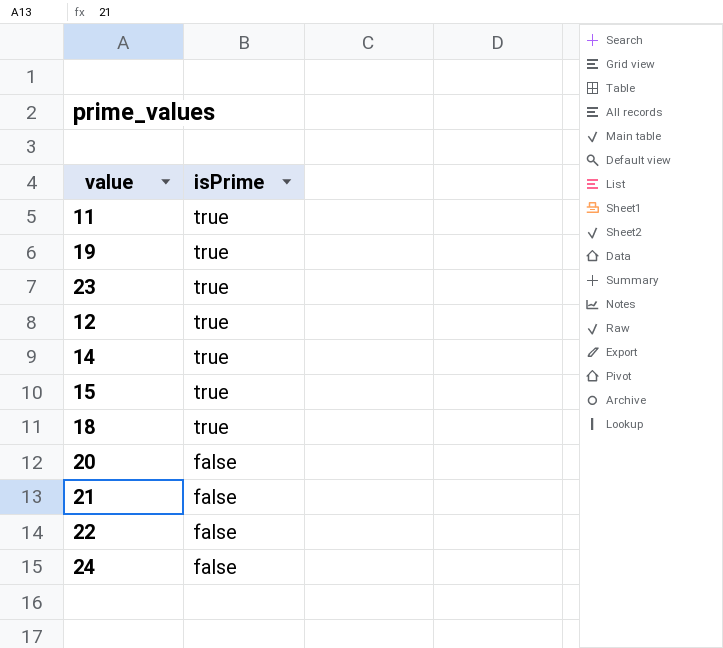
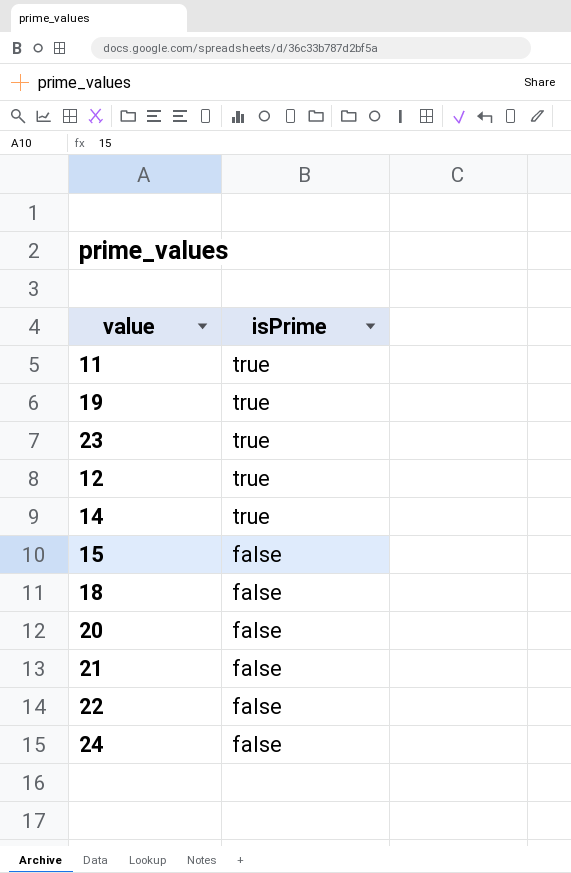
15 | isPrime: true -> false
18 | isPrime: true -> false

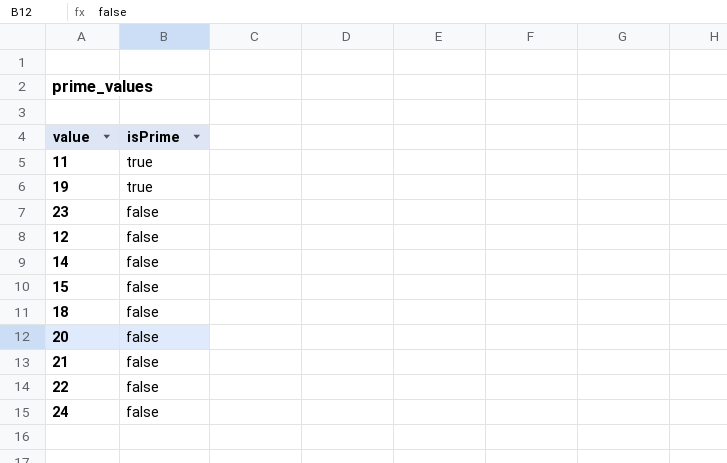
23 | isPrime: true -> false
12 | isPrime: true -> false
14 | isPrime: true -> false

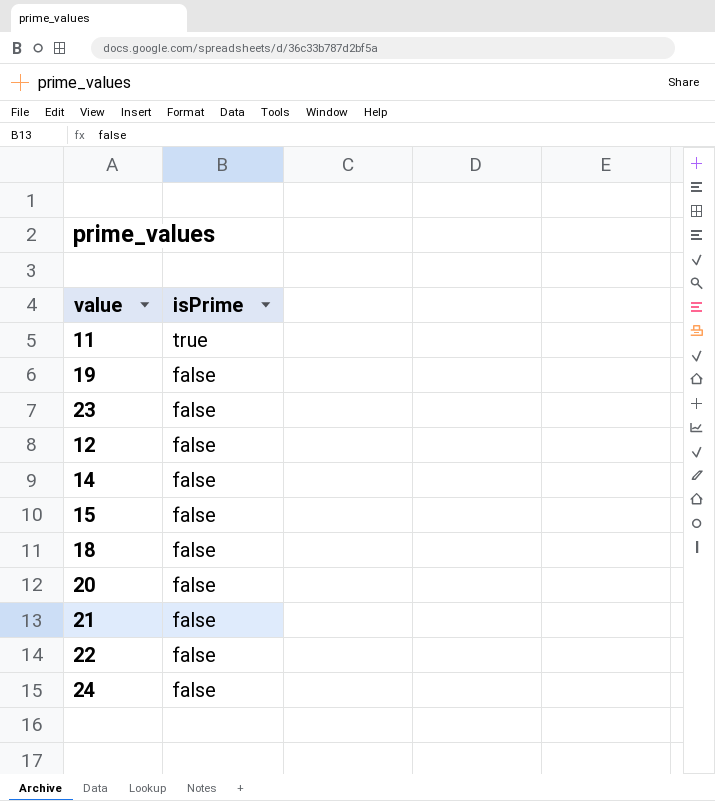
19 | isPrime: true -> false

